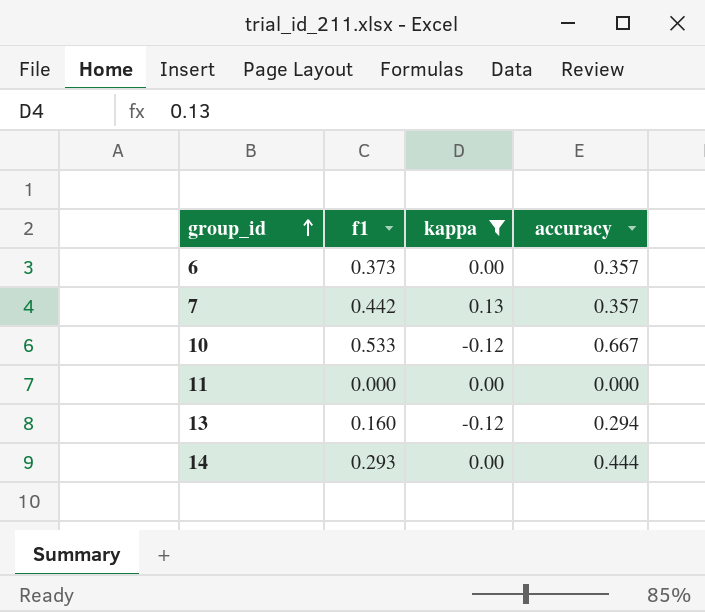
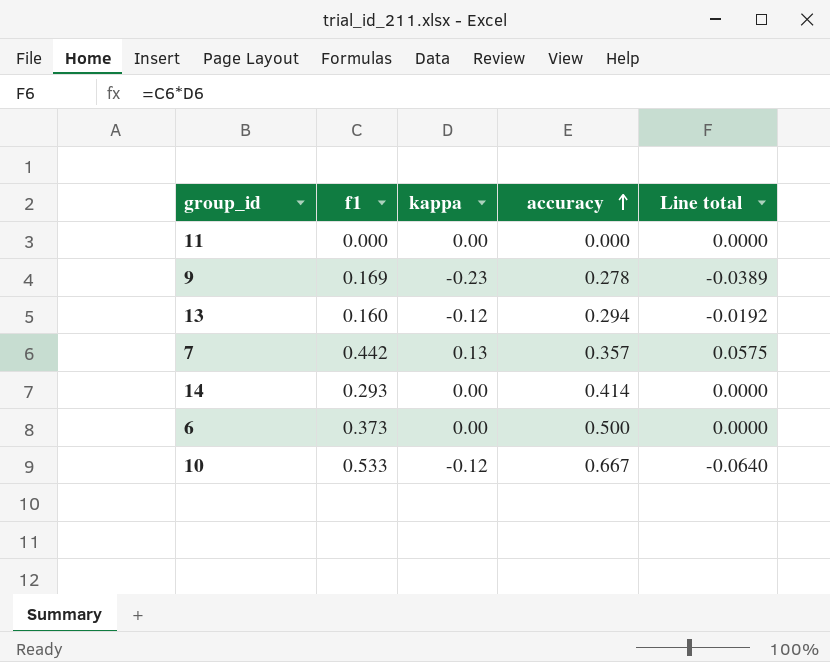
filter: kappa != -0.23 -> none
row order: group_id ascending -> accuracy ascending
column Line total | formula: none -> [f1] * [kappa]
14 | accuracy: 0.444 -> 0.414
6 | accuracy: 0.357 -> 0.500

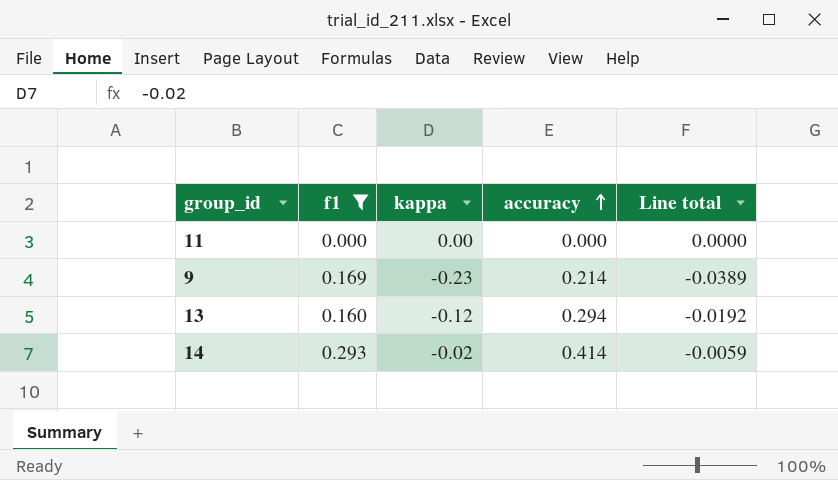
filter: none -> f1 <= 0.293
9 | accuracy: 0.278 -> 0.214
14 | kappa: 0.00 -> -0.02
14 | Line total: 0.0000 -> -0.0059

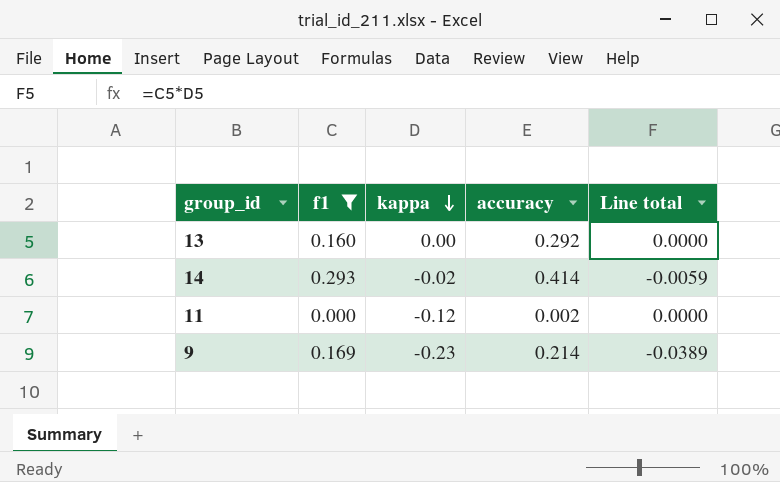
row order: accuracy ascending -> kappa descending
13 | kappa: -0.12 -> 0.00
13 | accuracy: 0.294 -> 0.292
13 | Line total: -0.0192 -> 0.0000
11 | kappa: 0.00 -> -0.12
11 | accuracy: 0.000 -> 0.002

